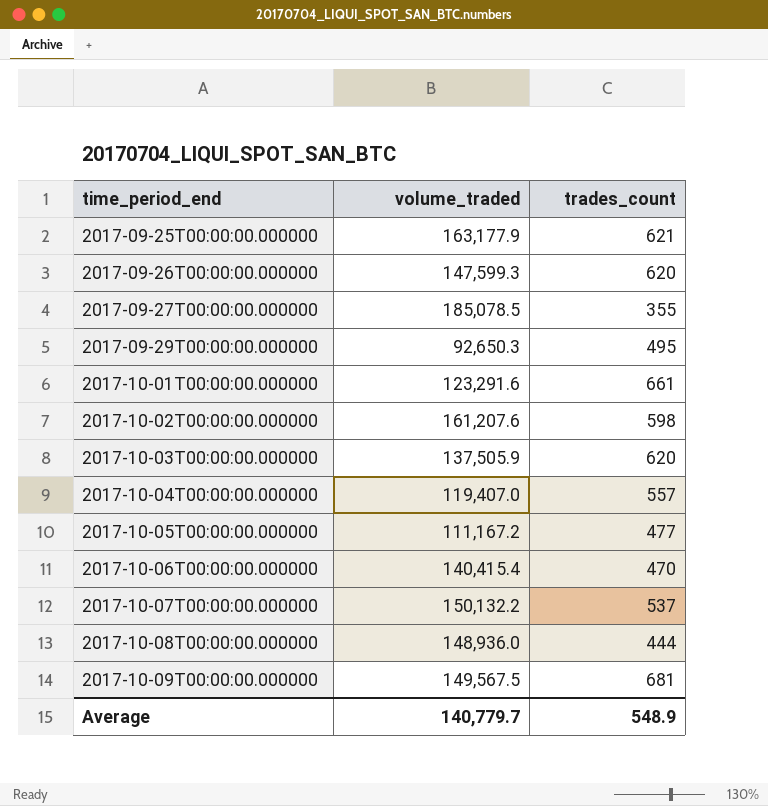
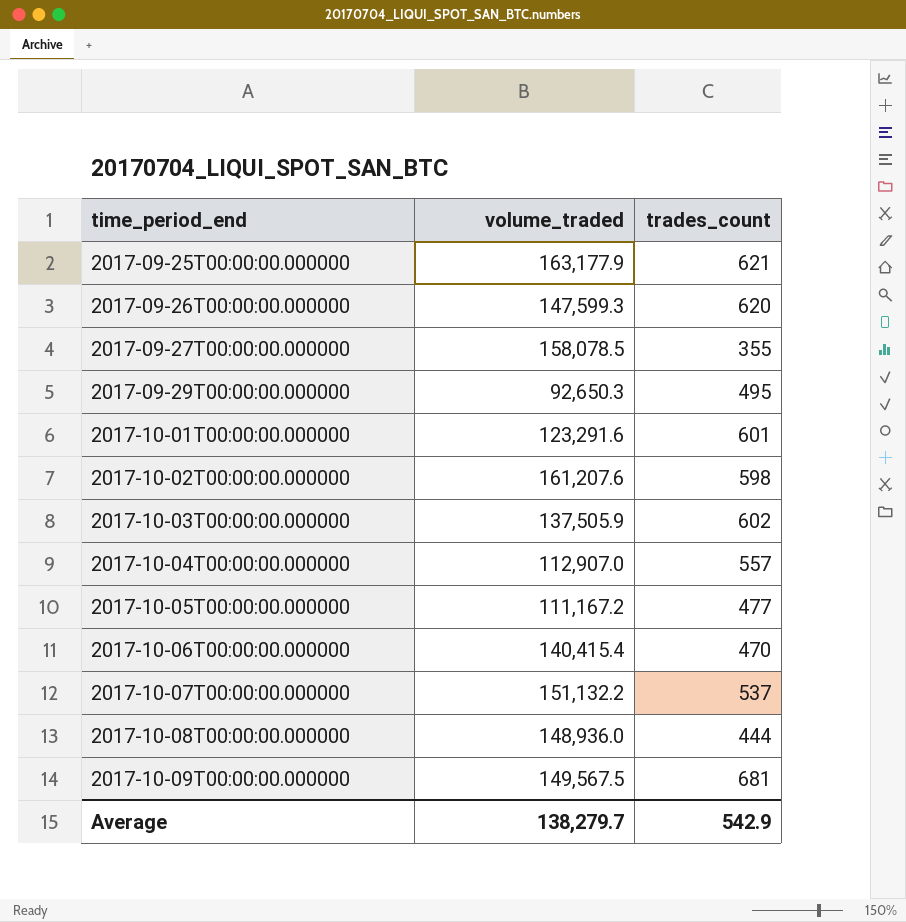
2017-09-27T00:00:00.000000 | volume_traded: 185,078.5 -> 158,078.5
2017-10-01T00:00:00.000000 | trades_count: 661 -> 601
2017-10-03T00:00:00.000000 | trades_count: 620 -> 602
2017-10-04T00:00:00.000000 | volume_traded: 119,407.0 -> 112,907.0
2017-10-07T00:00:00.000000 | volume_traded: 150,132.2 -> 151,132.2
Average | volume_traded: 140,779.7 -> 138,279.7
Average | trades_count: 548.9 -> 542.9

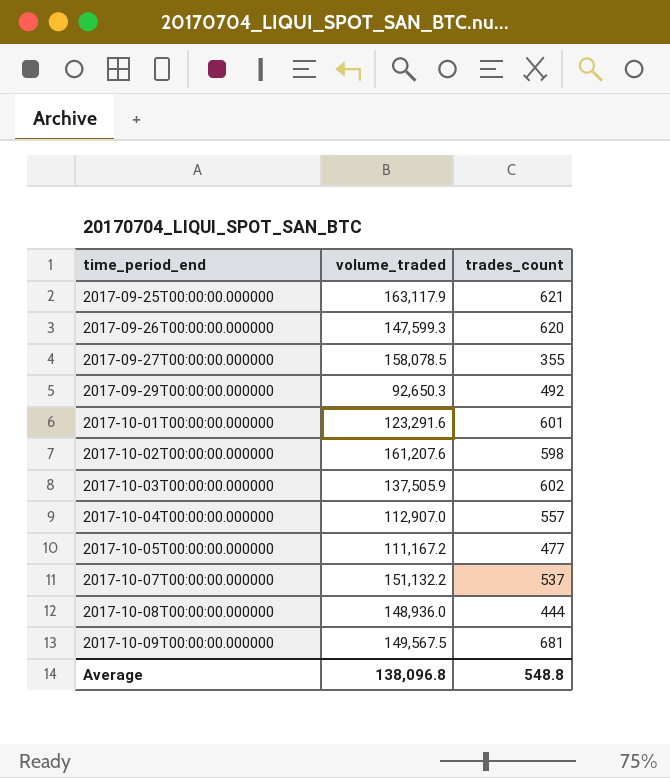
row 2017-10-06T00:00:00.000000: 140,415.4 | 470 -> none
2017-09-25T00:00:00.000000 | volume_traded: 163,177.9 -> 163,117.9
2017-09-29T00:00:00.000000 | trades_count: 495 -> 492
Average | volume_traded: 138,279.7 -> 138,096.8
Average | trades_count: 542.9 -> 548.8

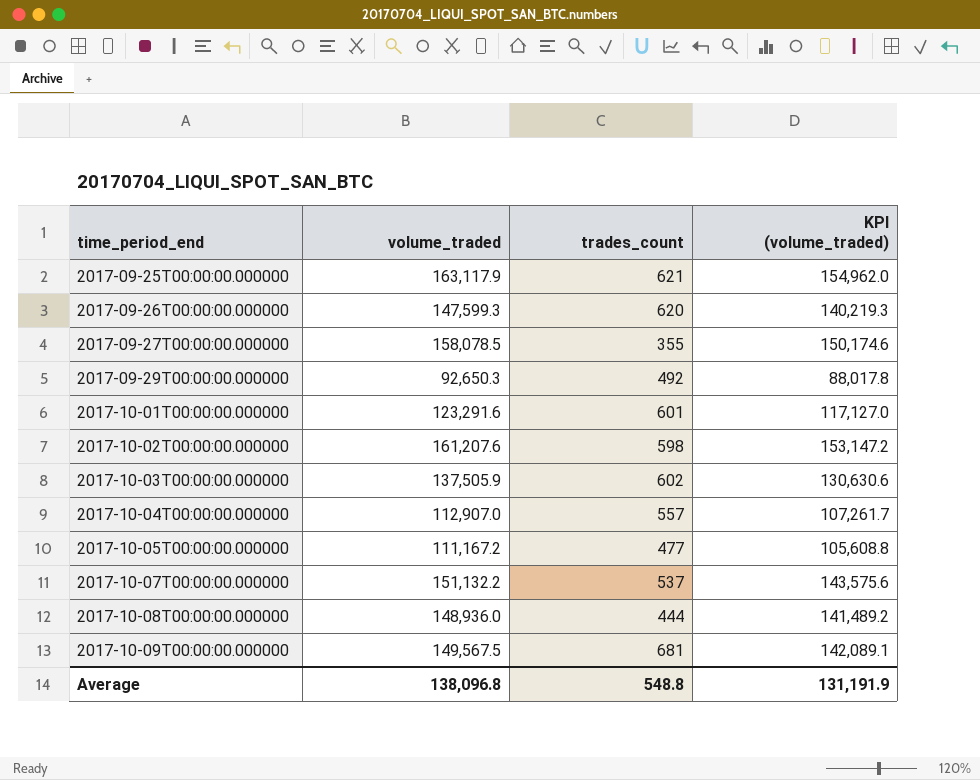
column KPI (volume_traded) | formula: none -> [volume_traded] * 0.95

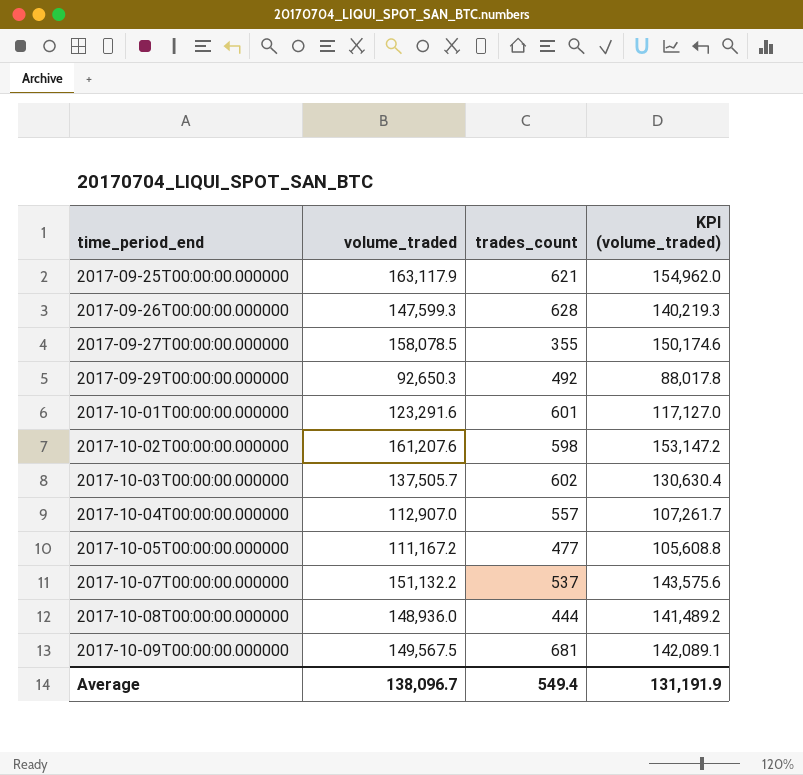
2017-09-26T00:00:00.000000 | trades_count: 620 -> 628
2017-10-03T00:00:00.000000 | volume_traded: 137,505.9 -> 137,505.7
2017-10-03T00:00:00.000000 | KPI (volume_traded): 130,630.6 -> 130,630.4
Average | volume_traded: 138,096.8 -> 138,096.7
Average | trades_count: 548.8 -> 549.4

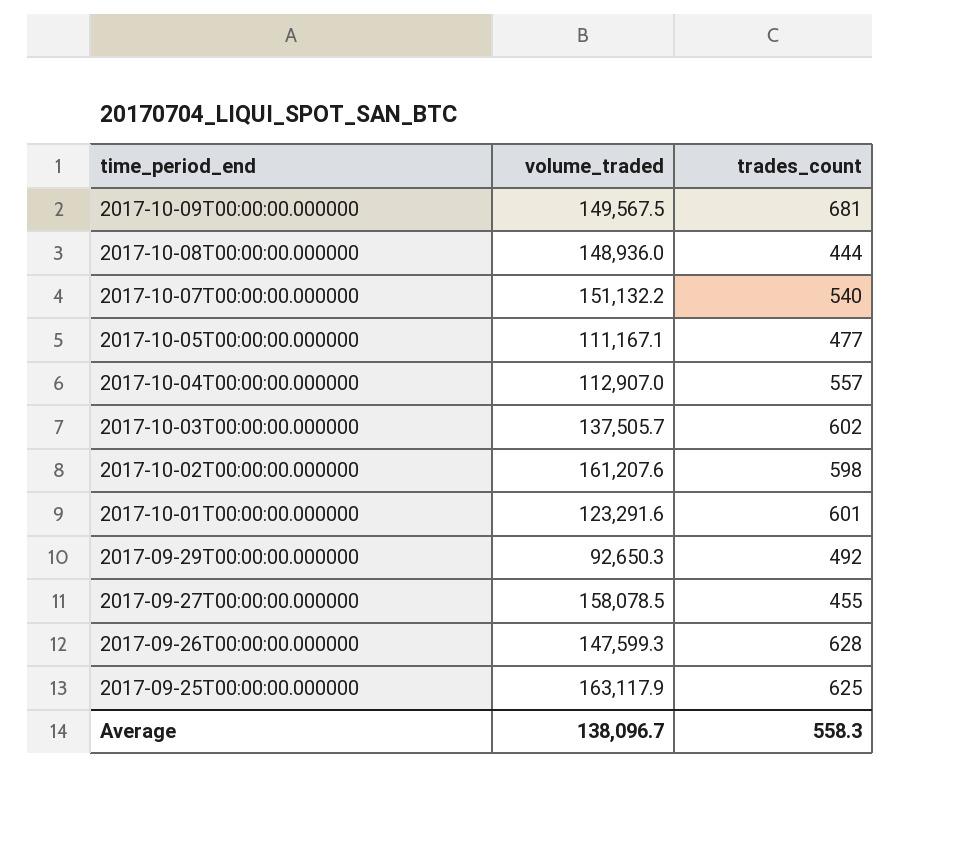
row order: time_period_end ascending -> time_period_end descending
column KPI (volume_traded) | formula: [volume_traded] * 0.95 -> none
2017-10-07T00:00:00.000000 | trades_count: 537 -> 540
2017-10-05T00:00:00.000000 | volume_traded: 111,167.2 -> 111,167.1
2017-09-27T00:00:00.000000 | trades_count: 355 -> 455
2017-09-25T00:00:00.000000 | trades_count: 621 -> 625
Average | trades_count: 549.4 -> 558.3

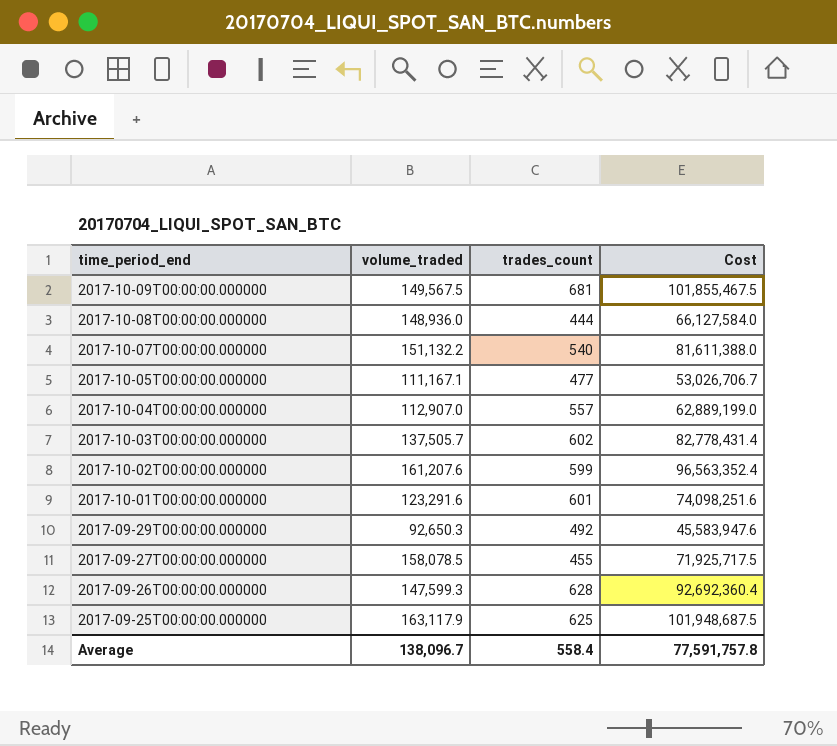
column Cost | formula: none -> [volume_traded] * [trades_count]
2017-10-02T00:00:00.000000 | trades_count: 598 -> 599
Average | trades_count: 558.3 -> 558.4

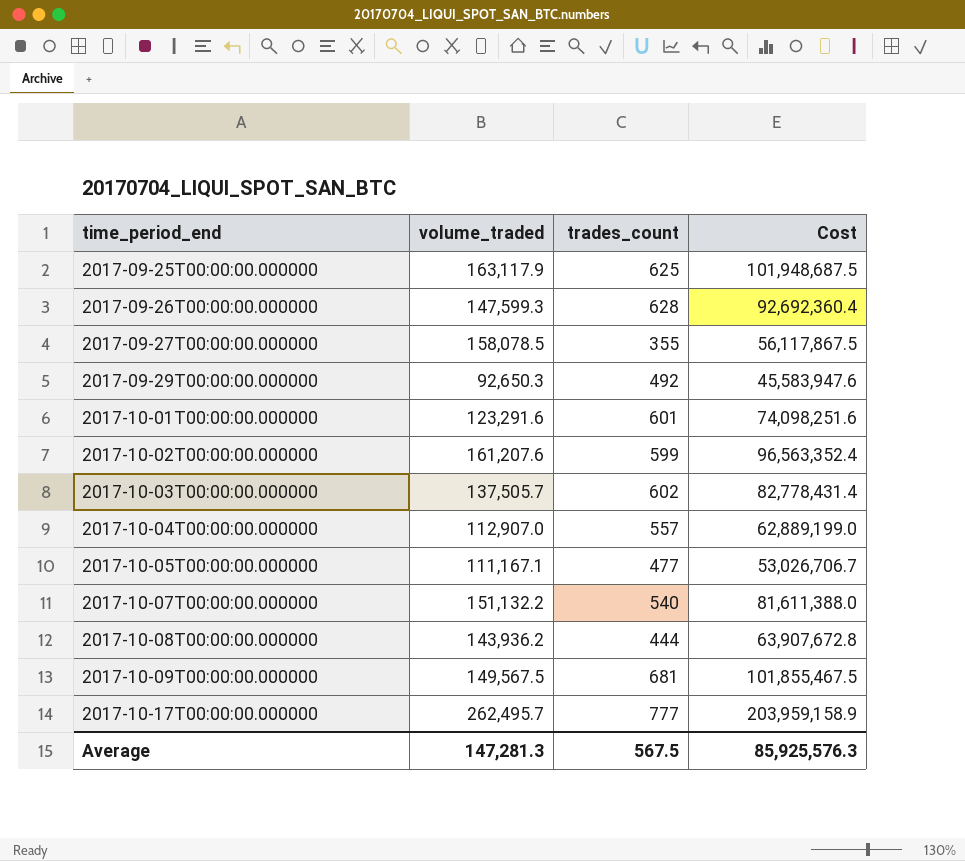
row order: time_period_end descending -> time_period_end ascending
2017-09-27T00:00:00.000000 | trades_count: 455 -> 355
2017-09-27T00:00:00.000000 | Cost: 71,925,717.5 -> 56,117,867.5
2017-10-08T00:00:00.000000 | volume_traded: 148,936.0 -> 143,936.2
2017-10-08T00:00:00.000000 | Cost: 66,127,584.0 -> 63,907,672.8
row 2017-10-17T00:00:00.000000: none -> 262,495.7 | 777 | 203,959,158.9
Average | volume_traded: 138,096.7 -> 147,281.3
Average | trades_count: 558.4 -> 567.5
Average | Cost: 77,591,757.8 -> 85,925,576.3

